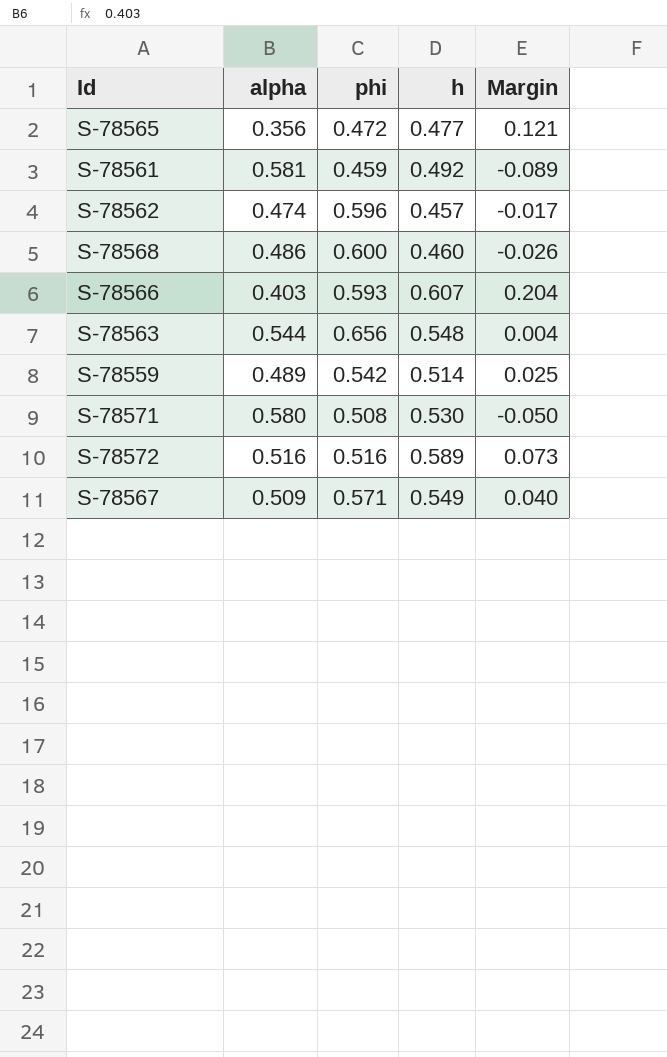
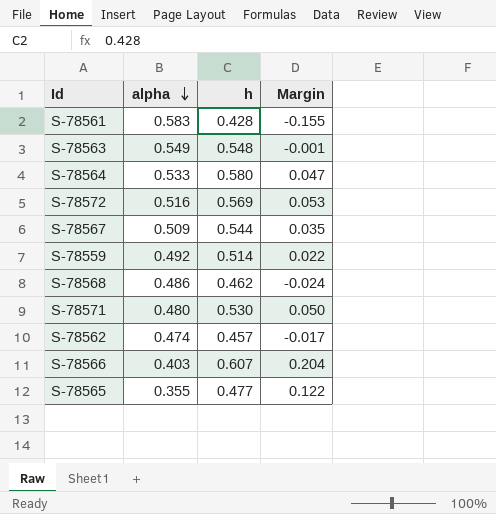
row order: none -> alpha descending
column phi | position: 3 -> none
S-78561 | alpha: 0.581 -> 0.583
S-78561 | h: 0.492 -> 0.428
S-78561 | Margin: -0.089 -> -0.155
S-78563 | alpha: 0.544 -> 0.549
S-78563 | Margin: 0.004 -> -0.001
row S-78564: none -> 0.533 | 0.580 | 0.047
S-78572 | h: 0.589 -> 0.569
S-78572 | Margin: 0.073 -> 0.053
S-78567 | h: 0.549 -> 0.544
S-78567 | Margin: 0.040 -> 0.035
S-78559 | alpha: 0.489 -> 0.492
S-78559 | Margin: 0.025 -> 0.022
S-78568 | h: 0.460 -> 0.462
S-78568 | Margin: -0.026 -> -0.024
S-78571 | alpha: 0.580 -> 0.480
S-78571 | Margin: -0.050 -> 0.050
S-78565 | alpha: 0.356 -> 0.355
S-78565 | Margin: 0.121 -> 0.122

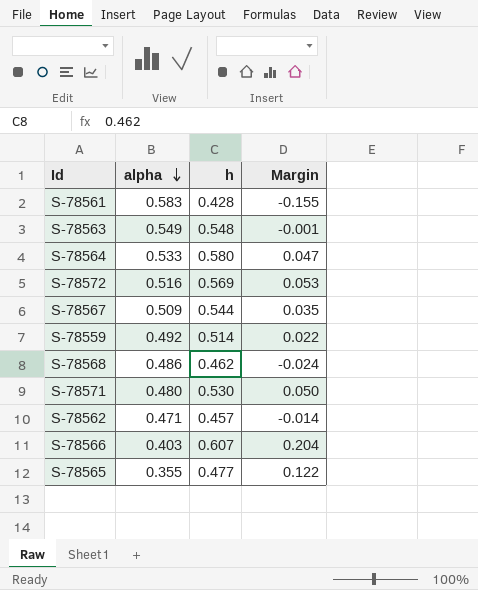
S-78562 | alpha: 0.474 -> 0.471
S-78562 | Margin: -0.017 -> -0.014

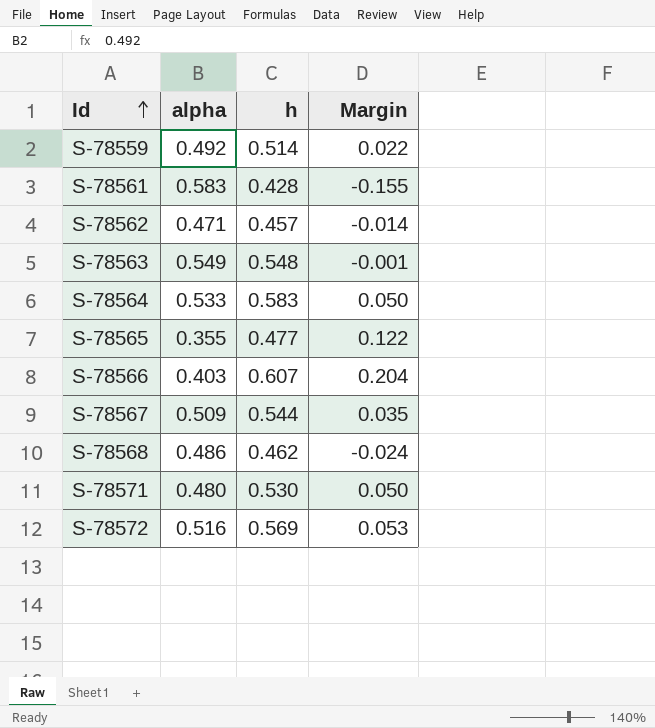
row order: alpha descending -> Id ascending
S-78564 | h: 0.580 -> 0.583
S-78564 | Margin: 0.047 -> 0.050

